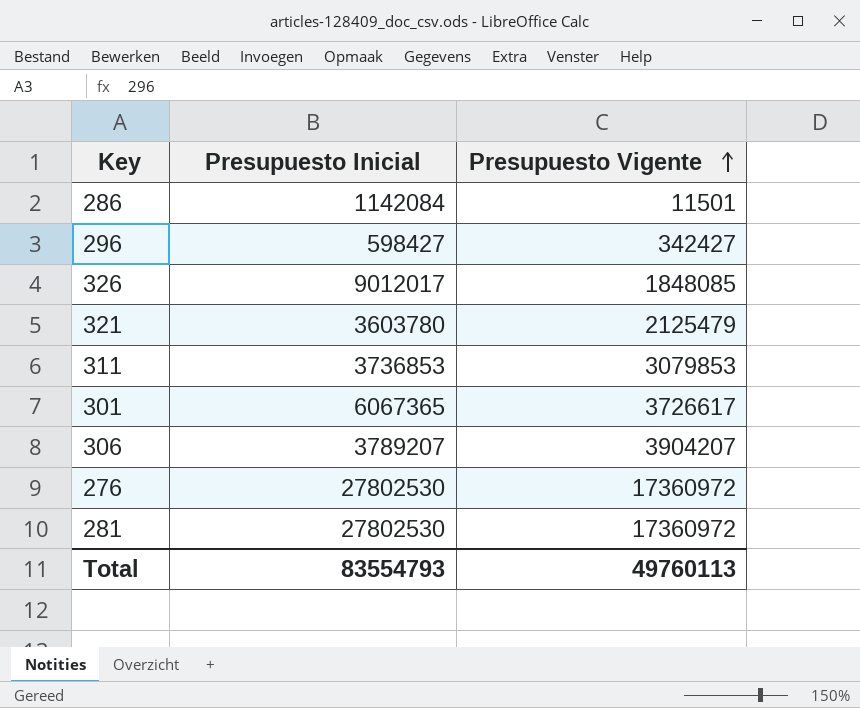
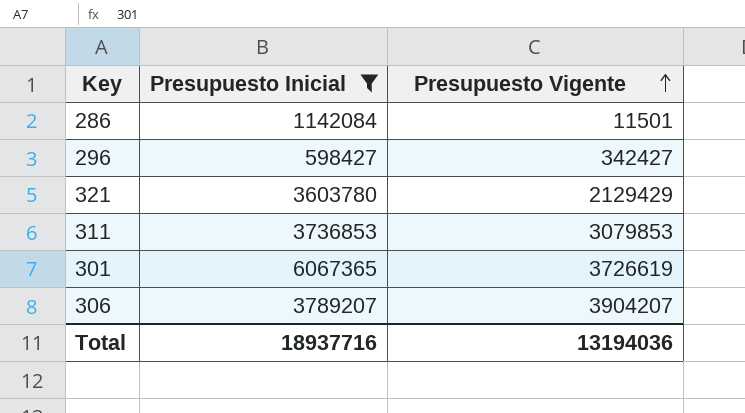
filter: none -> Presupuesto Inicial <= 6067365
321 | Presupuesto Vigente: 2125479 -> 2129429
301 | Presupuesto Vigente: 3726617 -> 3726619
Total | Presupuesto Inicial: 83554793 -> 18937716
Total | Presupuesto Vigente: 49760113 -> 13194036

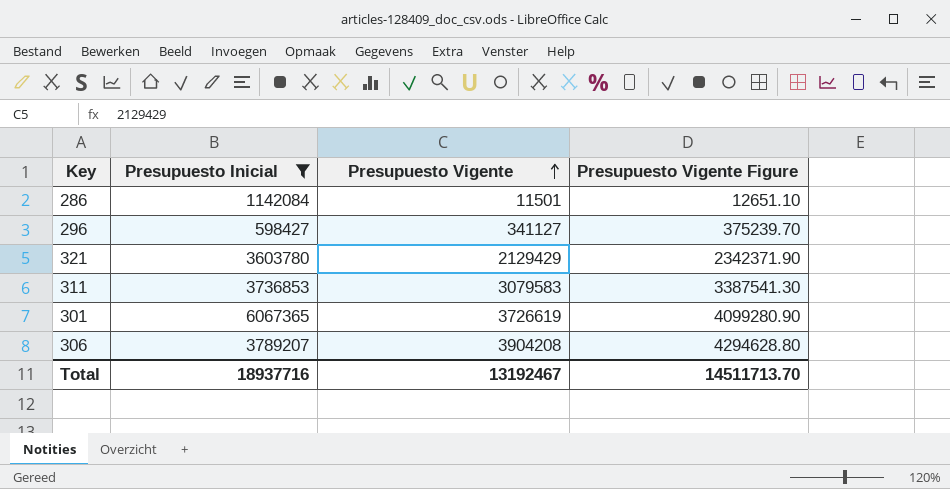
column Presupuesto Vigente Figure | formula: none -> [Presupuesto Vigente] * 1.1
296 | Presupuesto Vigente: 342427 -> 341127
311 | Presupuesto Vigente: 3079853 -> 3079583
306 | Presupuesto Vigente: 3904207 -> 3904208
Total | Presupuesto Vigente: 13194036 -> 13192467

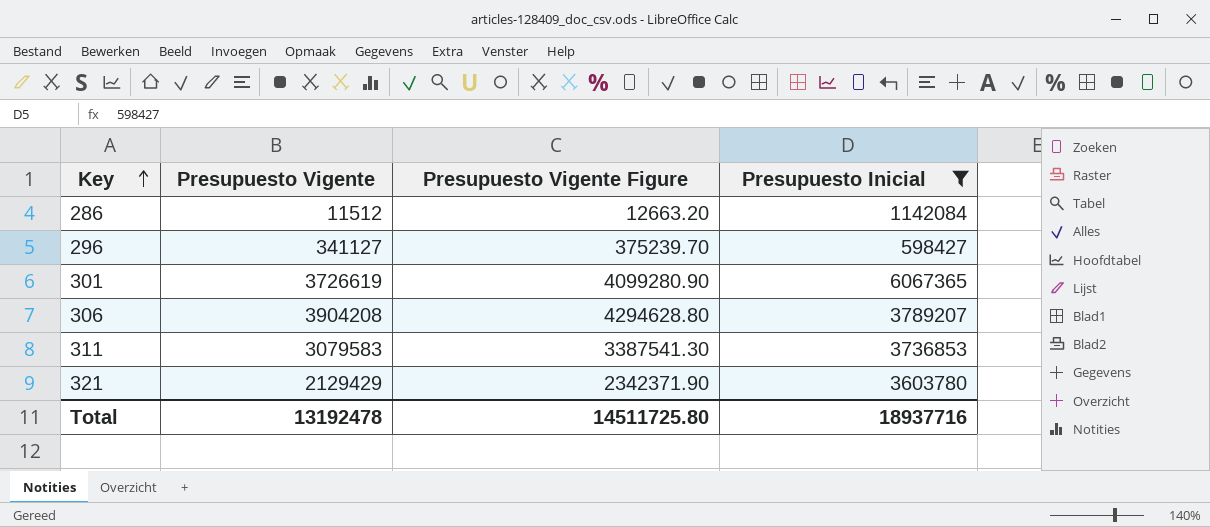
row order: Presupuesto Vigente ascending -> Key ascending
column Presupuesto Inicial | position: 2 -> 4
286 | Presupuesto Vigente: 11501 -> 11512
286 | Presupuesto Vigente Figure: 12651.10 -> 12663.20
Total | Presupuesto Vigente: 13192467 -> 13192478
Total | Presupuesto Vigente Figure: 14511713.70 -> 14511725.80

